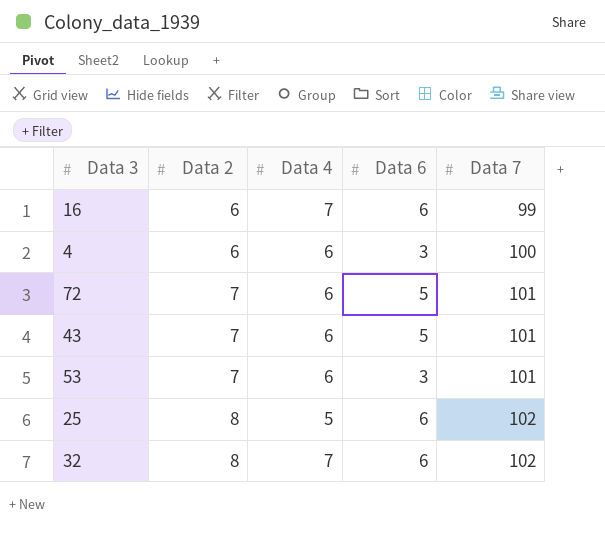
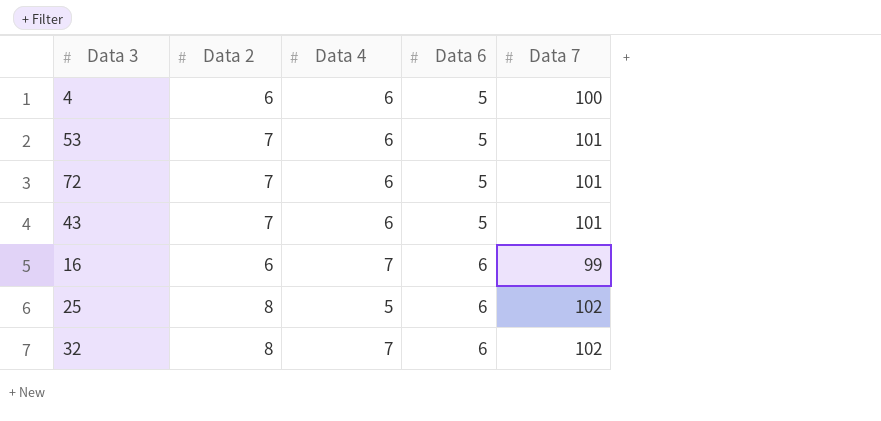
row order: Data 2 ascending -> Data 6 ascending
4 | Data 6: 3 -> 5
53 | Data 6: 3 -> 5

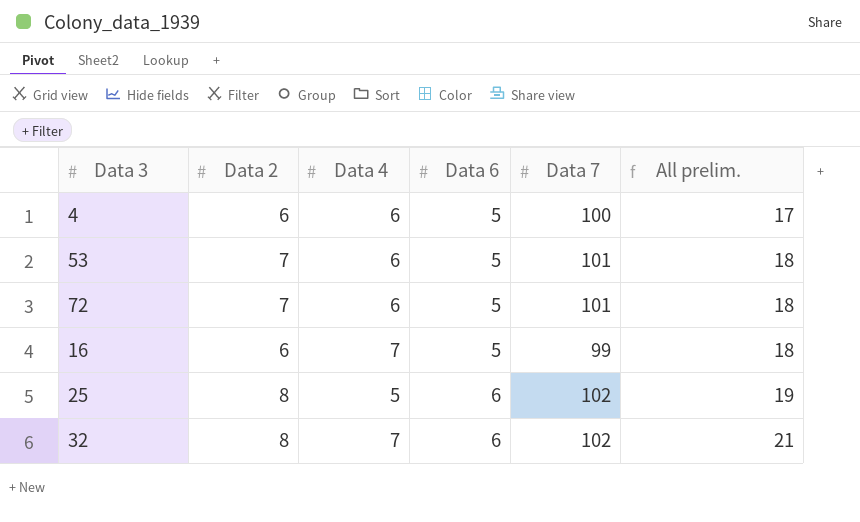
column All prelim. | formula: none -> [Data 2] + [Data 4] + [Data 6]
row 43: 7 | 6 | 5 | 101 -> none
16 | Data 6: 6 -> 5

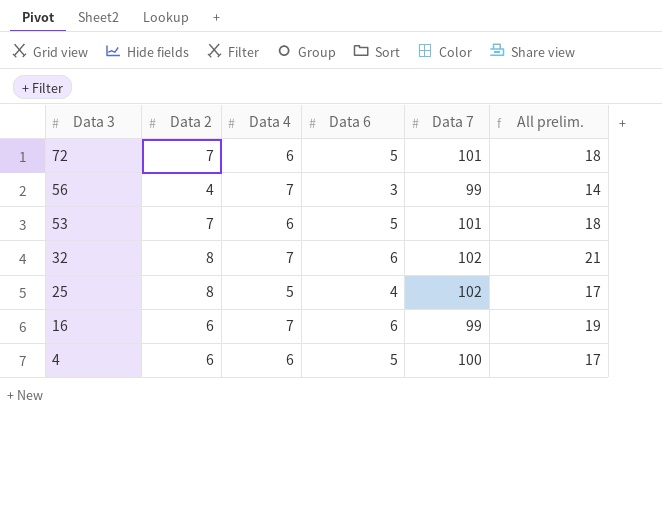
row order: Data 6 ascending -> Data 3 descending
row 56: none -> 4 | 7 | 3 | 99 | 14
25 | Data 6: 6 -> 4
25 | All prelim.: 19 -> 17
16 | Data 6: 5 -> 6
16 | All prelim.: 18 -> 19

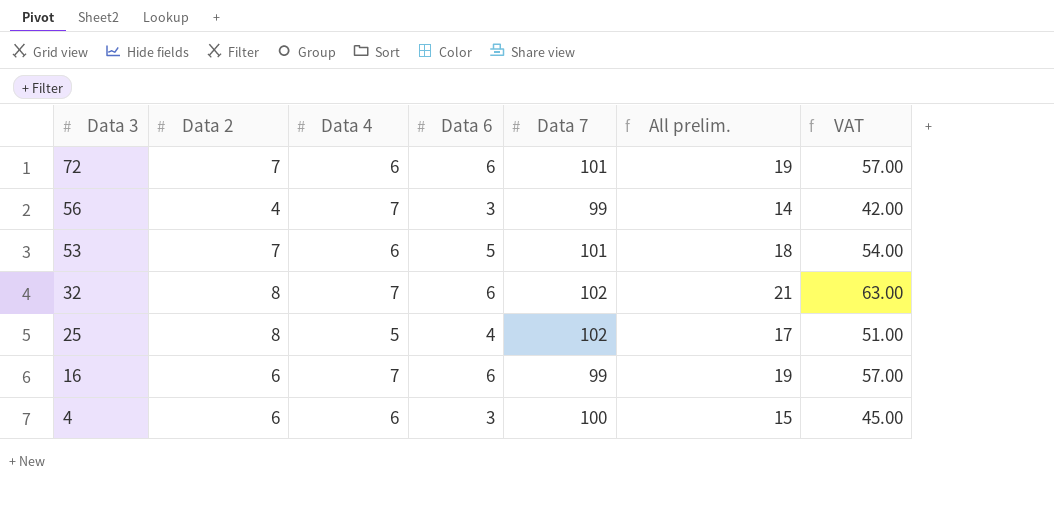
column VAT | formula: none -> [All prelim.] * 3
72 | Data 6: 5 -> 6
72 | All prelim.: 18 -> 19
4 | Data 6: 5 -> 3
4 | All prelim.: 17 -> 15

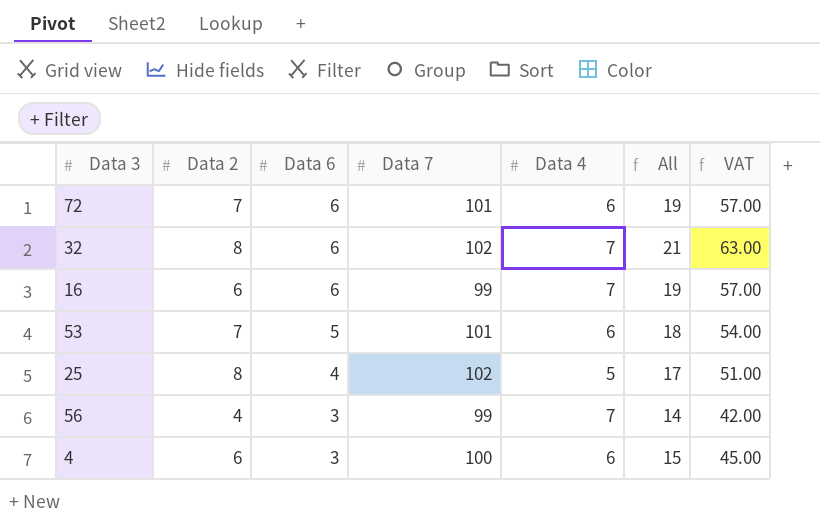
row order: Data 3 descending -> Data 6 descending
column Data 4 | position: 3 -> 5
column name: All prelim. -> All

